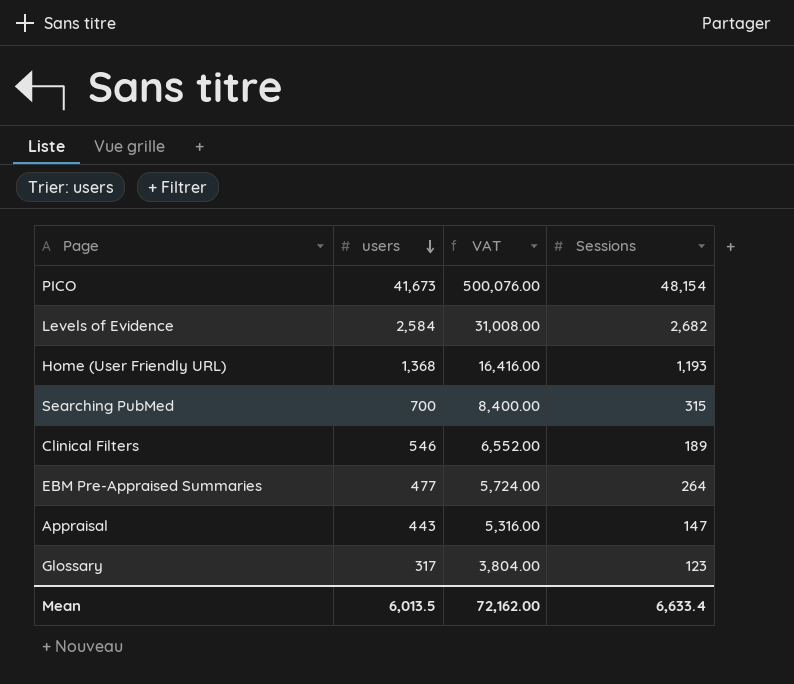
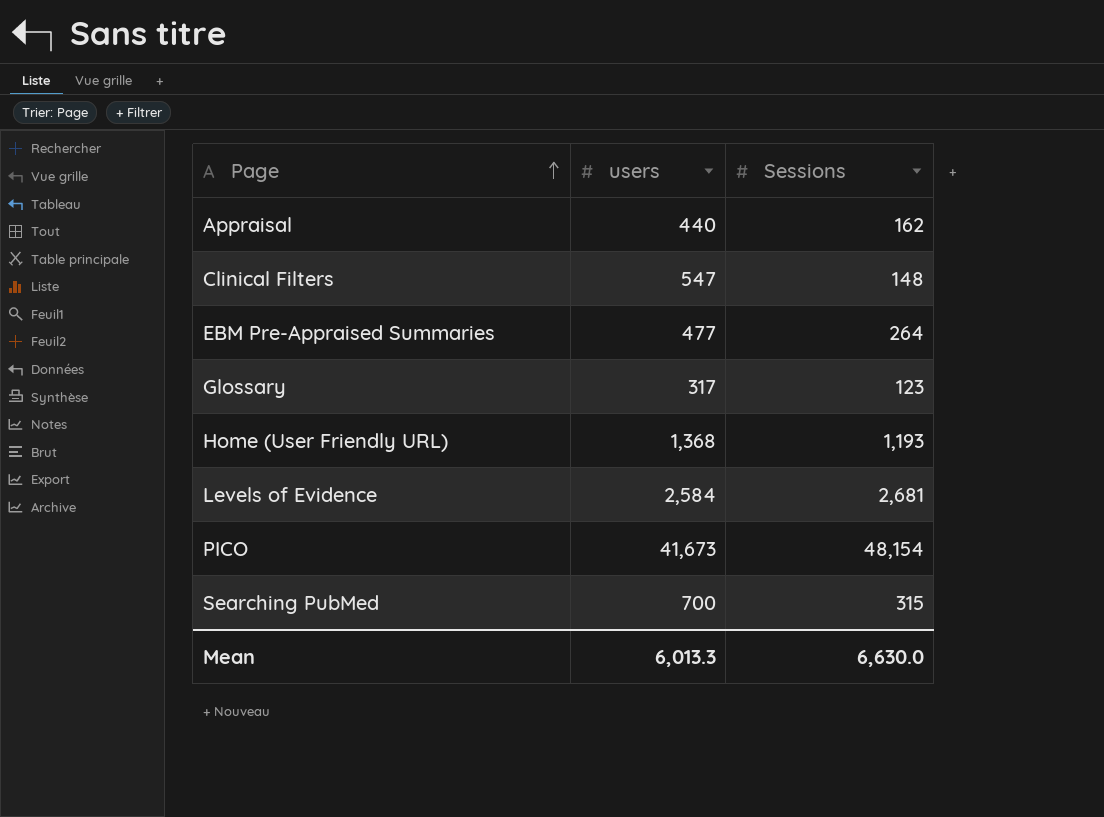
row order: users descending -> Page ascending
column VAT | formula: [users] * 12 -> none
Appraisal | users: 443 -> 440
Appraisal | Sessions: 147 -> 162
Clinical Filters | users: 546 -> 547
Clinical Filters | Sessions: 189 -> 148
Levels of Evidence | Sessions: 2,682 -> 2,681
Mean | users: 6,013.5 -> 6,013.3
Mean | Sessions: 6,633.4 -> 6,630.0

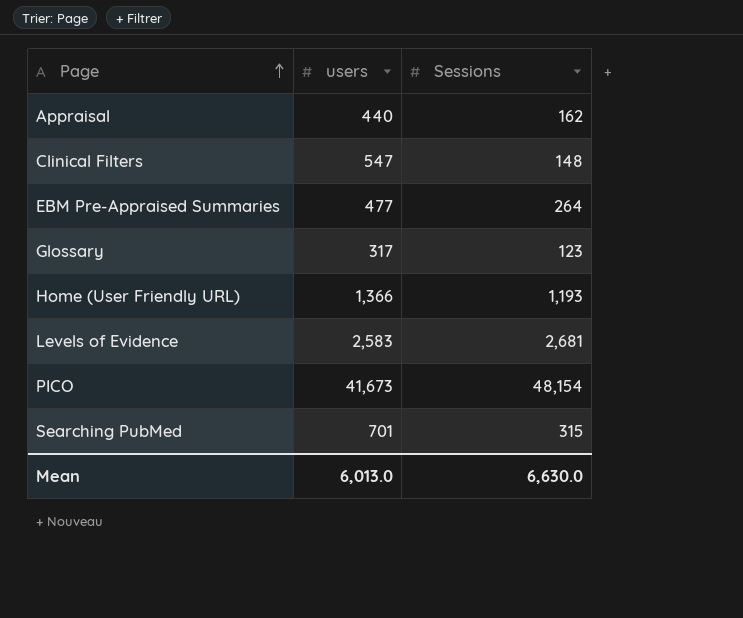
Home (User Friendly URL) | users: 1,368 -> 1,366
Levels of Evidence | users: 2,584 -> 2,583
Searching PubMed | users: 700 -> 701
Mean | users: 6,013.3 -> 6,013.0

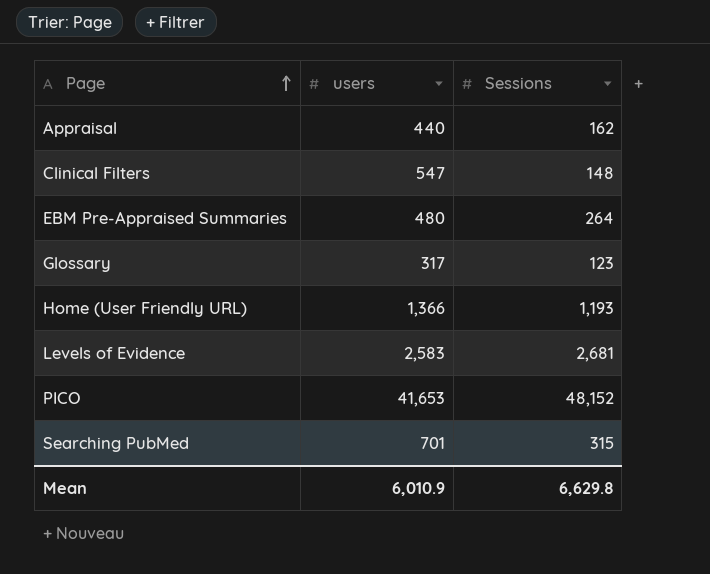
EBM Pre-Appraised Summaries | users: 477 -> 480
PICO | users: 41,673 -> 41,653
PICO | Sessions: 48,154 -> 48,152
Mean | users: 6,013.0 -> 6,010.9
Mean | Sessions: 6,630.0 -> 6,629.8

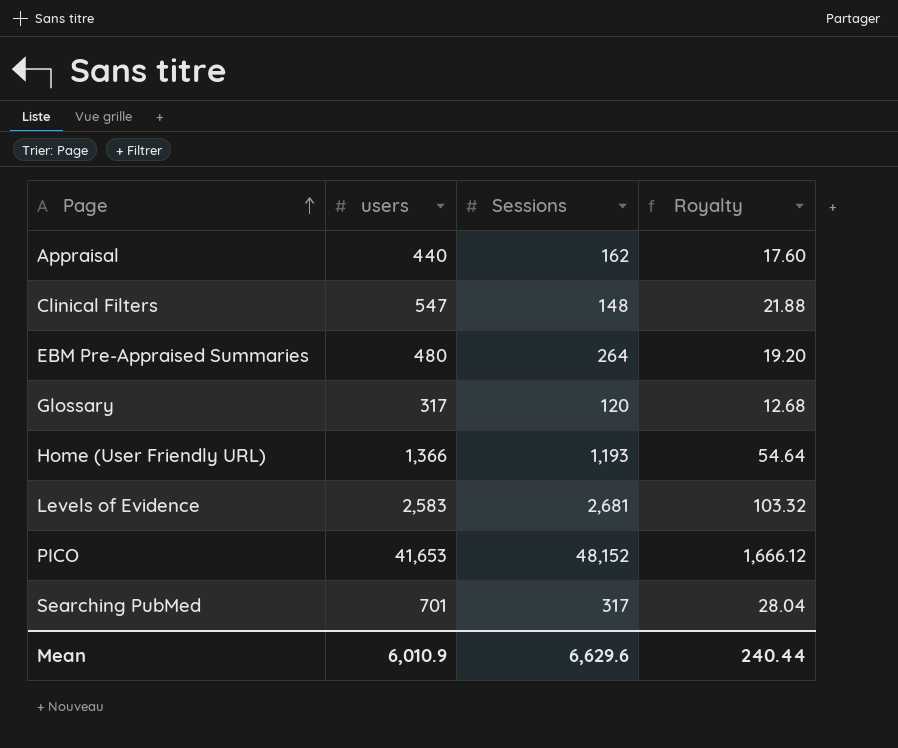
column Royalty | formula: none -> [users] * 0.04
Glossary | Sessions: 123 -> 120
Searching PubMed | Sessions: 315 -> 317
Mean | Sessions: 6,629.8 -> 6,629.6

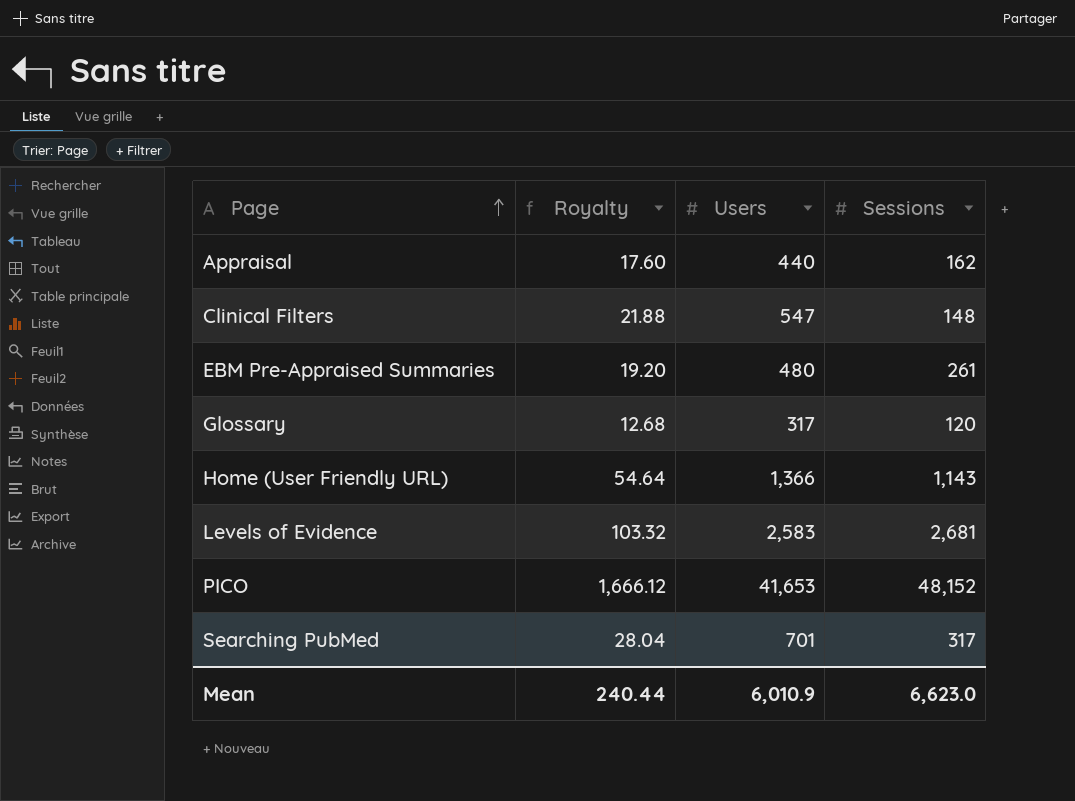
column Royalty | position: 4 -> 2
column name: users -> Users
EBM Pre-Appraised Summaries | Sessions: 264 -> 261
Home (User Friendly URL) | Sessions: 1,193 -> 1,143
Mean | Sessions: 6,629.6 -> 6,623.0

